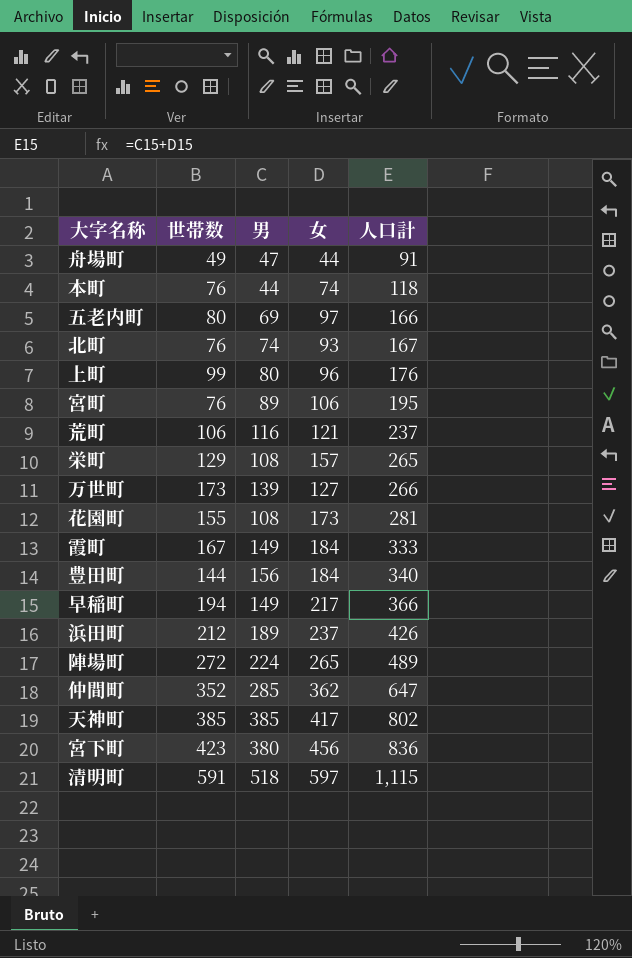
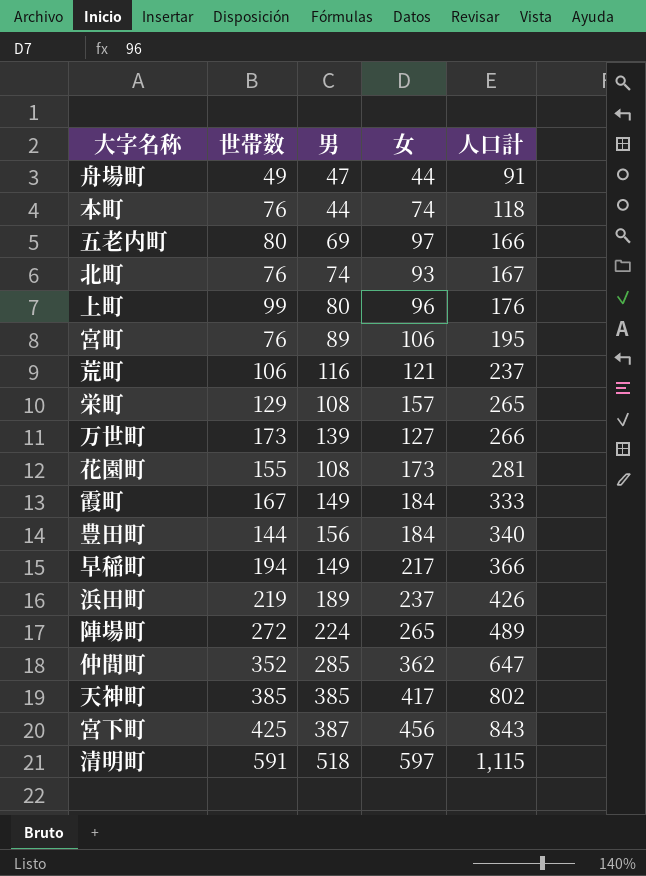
浜田町 | 世帯数: 212 -> 219
宮下町 | 世帯数: 423 -> 425
宮下町 | 男: 380 -> 387
宮下町 | 人口計: 836 -> 843

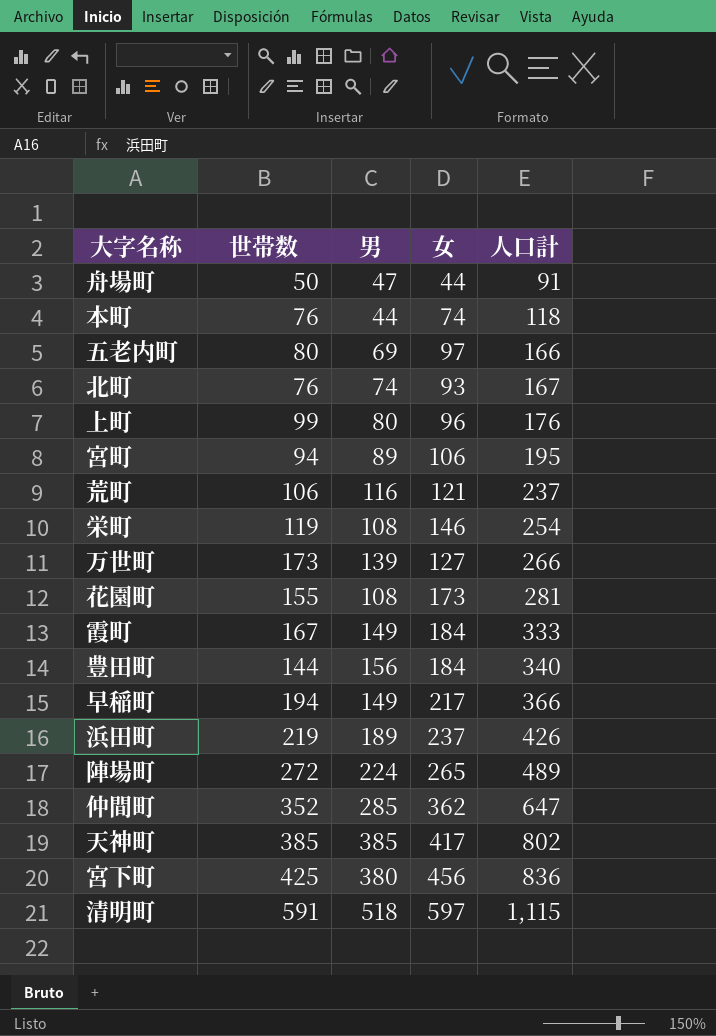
舟場町 | 世帯数: 49 -> 50
宮町 | 世帯数: 76 -> 94
栄町 | 世帯数: 129 -> 119
栄町 | 女: 157 -> 146
栄町 | 人口計: 265 -> 254
宮下町 | 男: 387 -> 380
宮下町 | 人口計: 843 -> 836

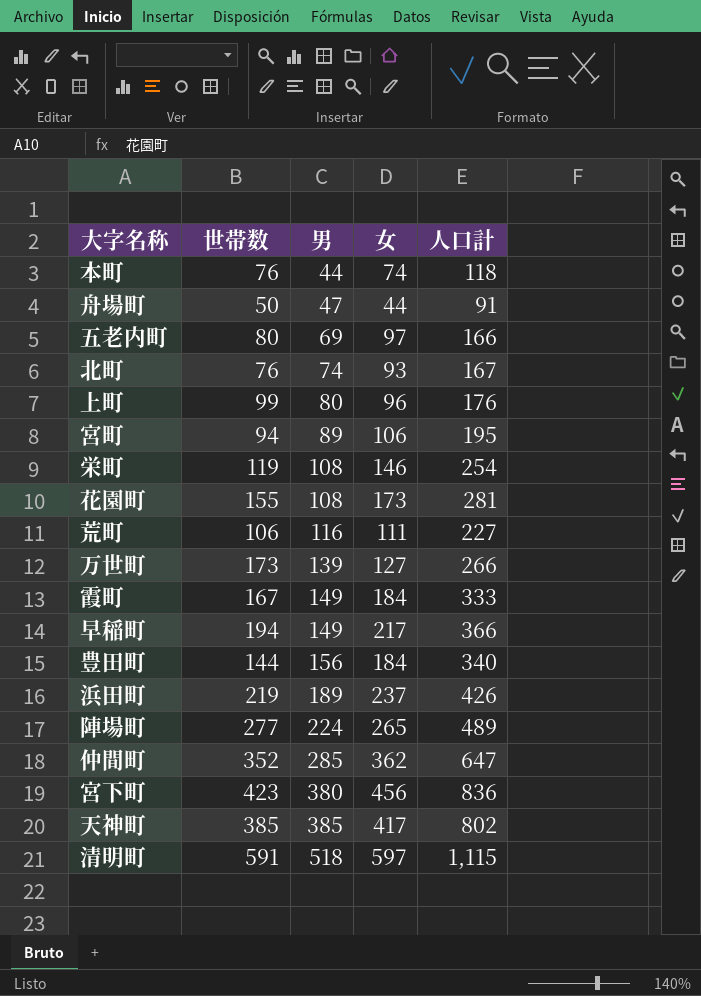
row order: 人口計 ascending -> 男 ascending
荒町 | 女: 121 -> 111
荒町 | 人口計: 237 -> 227
陣場町 | 世帯数: 272 -> 277
宮下町 | 世帯数: 425 -> 423

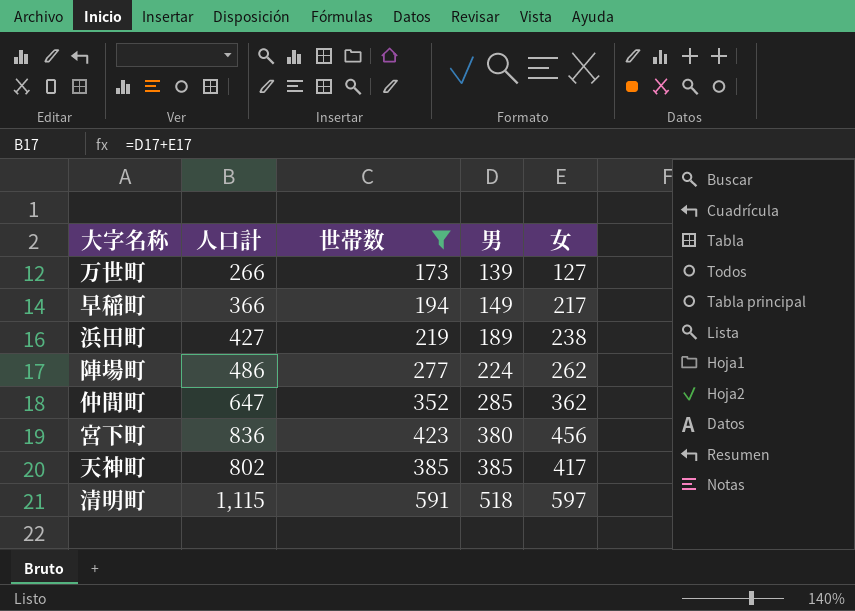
filter: none -> 世帯数 >= 173
column 人口計 | position: 5 -> 2
浜田町 | 人口計: 426 -> 427
浜田町 | 女: 237 -> 238
陣場町 | 人口計: 489 -> 486
陣場町 | 女: 265 -> 262

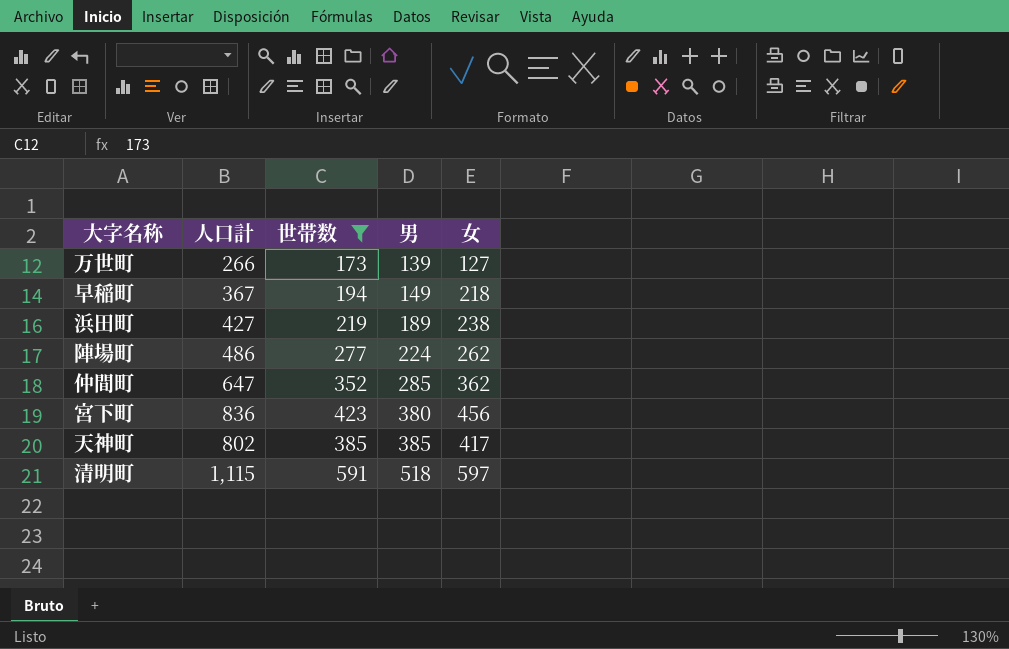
早稲町 | 人口計: 366 -> 367
早稲町 | 女: 217 -> 218

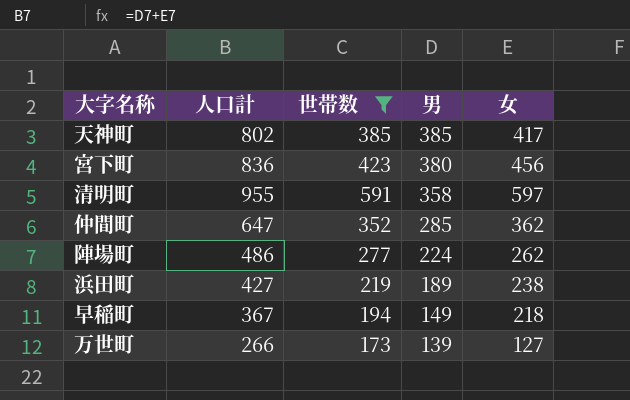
row order: 男 ascending -> 男 descending
清明町 | 人口計: 1,115 -> 955
清明町 | 男: 518 -> 358

